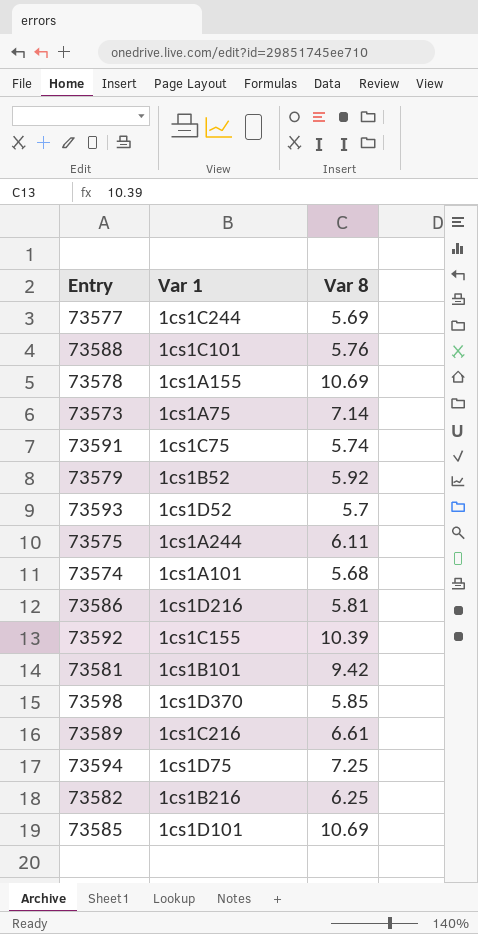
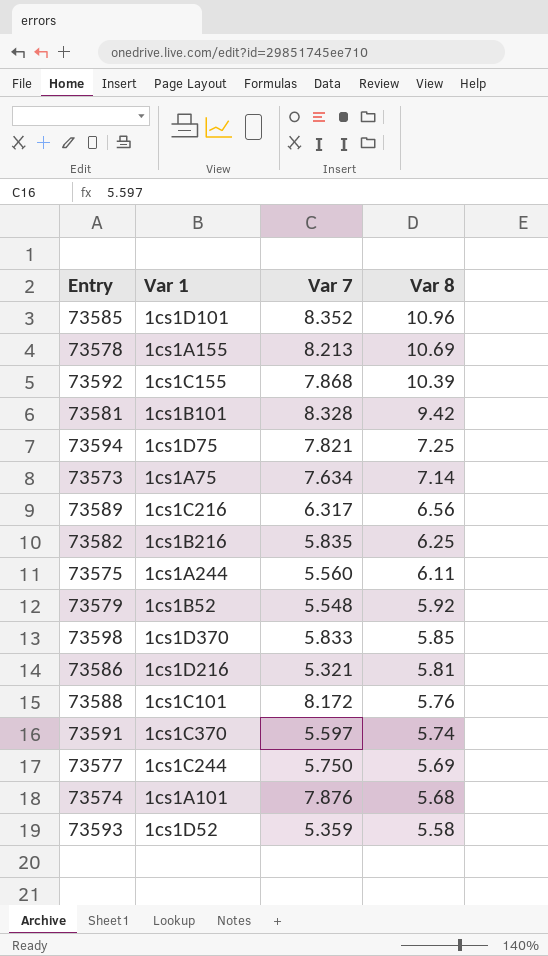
row order: none -> Var 8 descending
column Var 7 | position: none -> 3
73585 | Var 8: 10.69 -> 10.96
73589 | Var 8: 6.61 -> 6.56
73591 | Var 1: 1cs1C75 -> 1cs1C370
73593 | Var 8: 5.7 -> 5.58

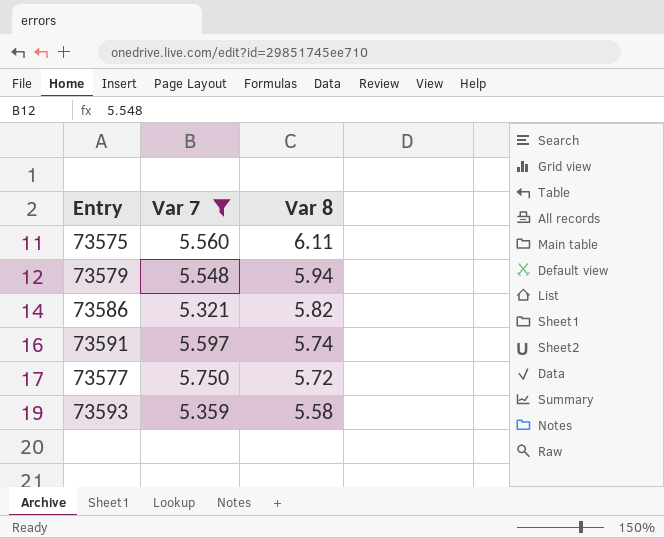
filter: none -> Var 7 <= 5.750
column Var 1 | position: 2 -> none
73579 | Var 8: 5.92 -> 5.94
73586 | Var 8: 5.81 -> 5.82
73577 | Var 8: 5.69 -> 5.72

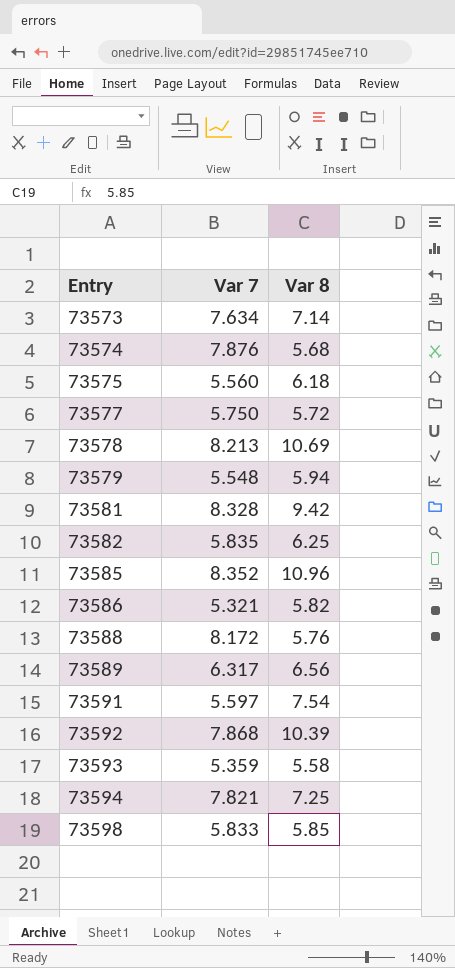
filter: Var 7 <= 5.750 -> none
row order: Var 8 descending -> Entry ascending
73575 | Var 8: 6.11 -> 6.18
73591 | Var 8: 5.74 -> 7.54

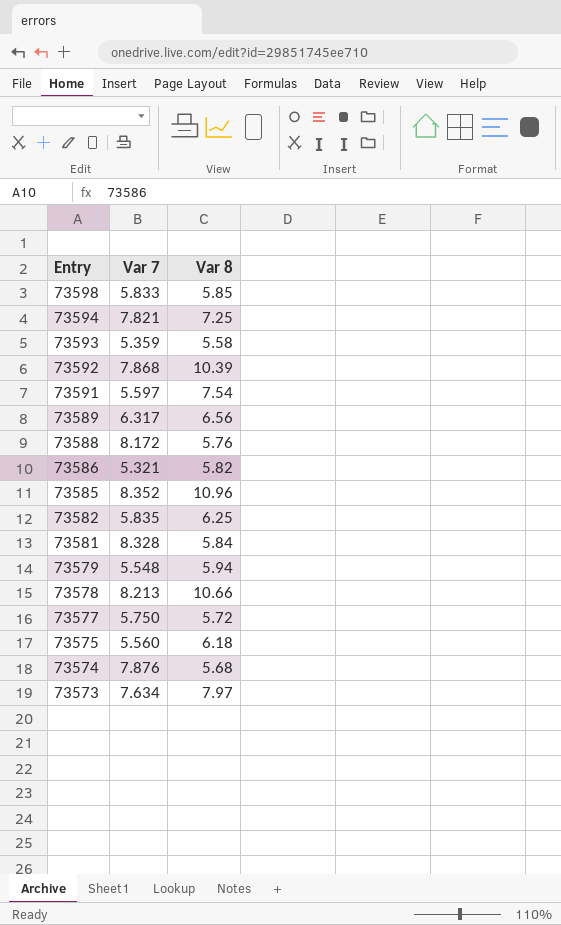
row order: Entry ascending -> Entry descending
73581 | Var 8: 9.42 -> 5.84
73578 | Var 8: 10.69 -> 10.66
73573 | Var 8: 7.14 -> 7.97

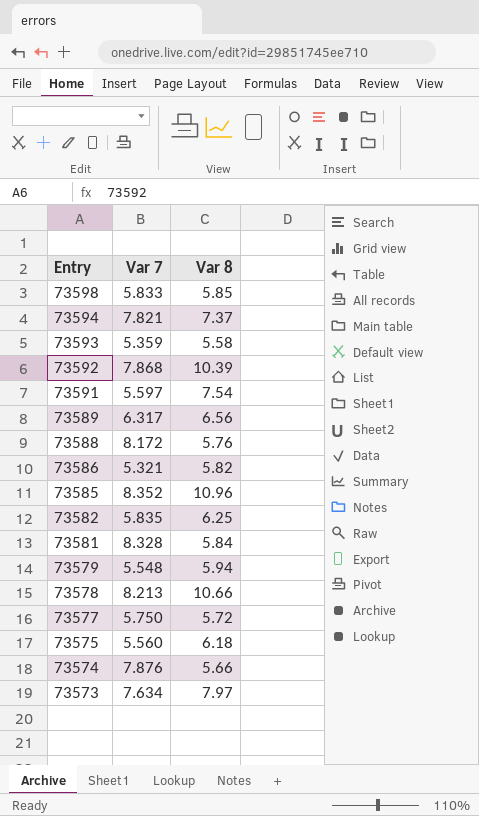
73594 | Var 8: 7.25 -> 7.37
73574 | Var 8: 5.68 -> 5.66

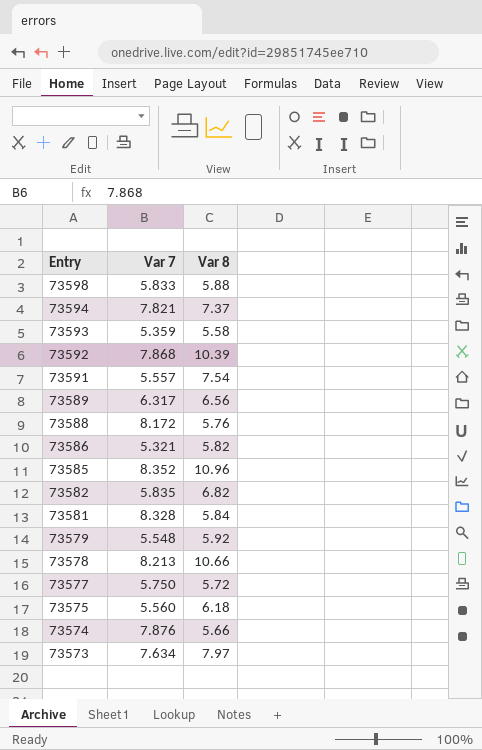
73598 | Var 8: 5.85 -> 5.88
73591 | Var 7: 5.597 -> 5.557
73582 | Var 8: 6.25 -> 6.82
73579 | Var 8: 5.94 -> 5.92

